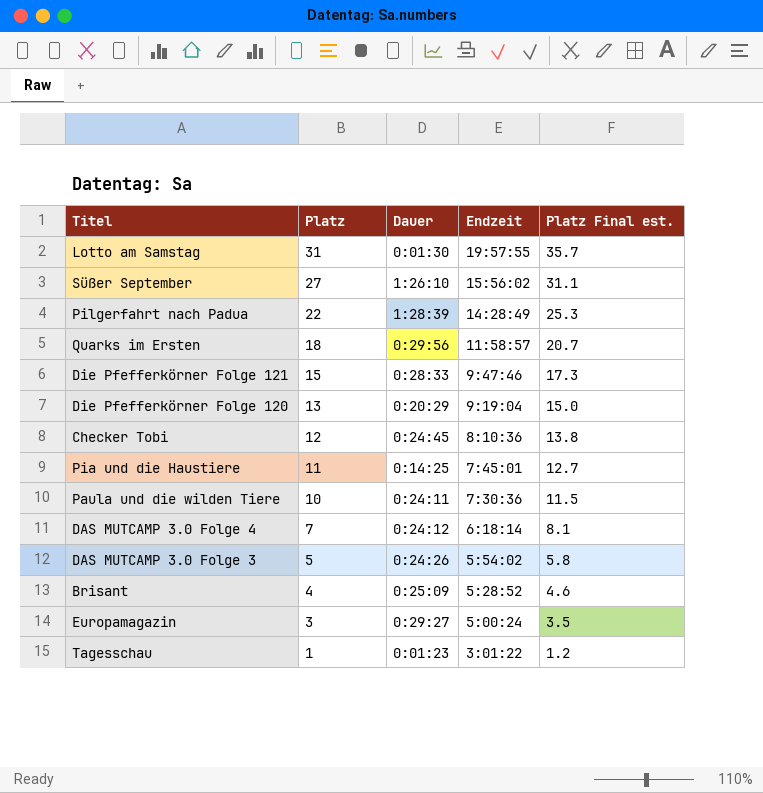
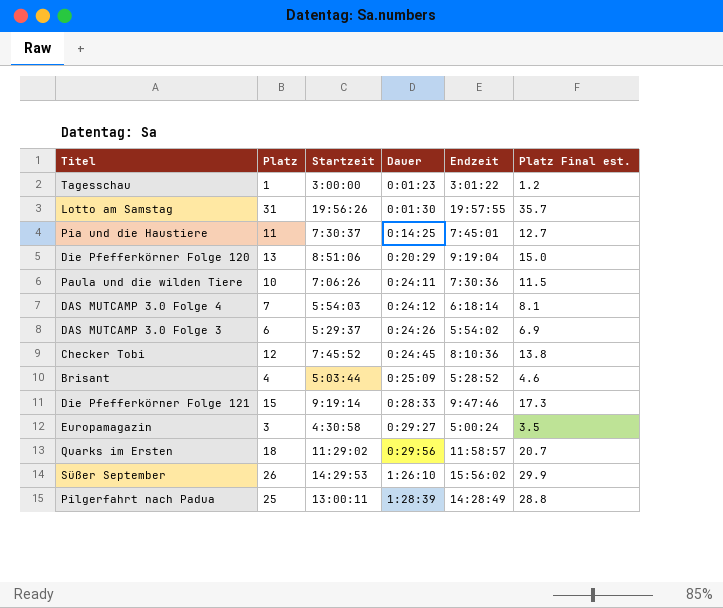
row order: Platz descending -> Dauer ascending
column Startzeit | position: none -> 3
DAS MUTCAMP 3.0 Folge 3 | Platz: 5 -> 6
DAS MUTCAMP 3.0 Folge 3 | Platz Final est.: 5.8 -> 6.9
Süßer September | Platz: 27 -> 26
Süßer September | Platz Final est.: 31.1 -> 29.9
Pilgerfahrt nach Padua | Platz: 22 -> 25
Pilgerfahrt nach Padua | Platz Final est.: 25.3 -> 28.8

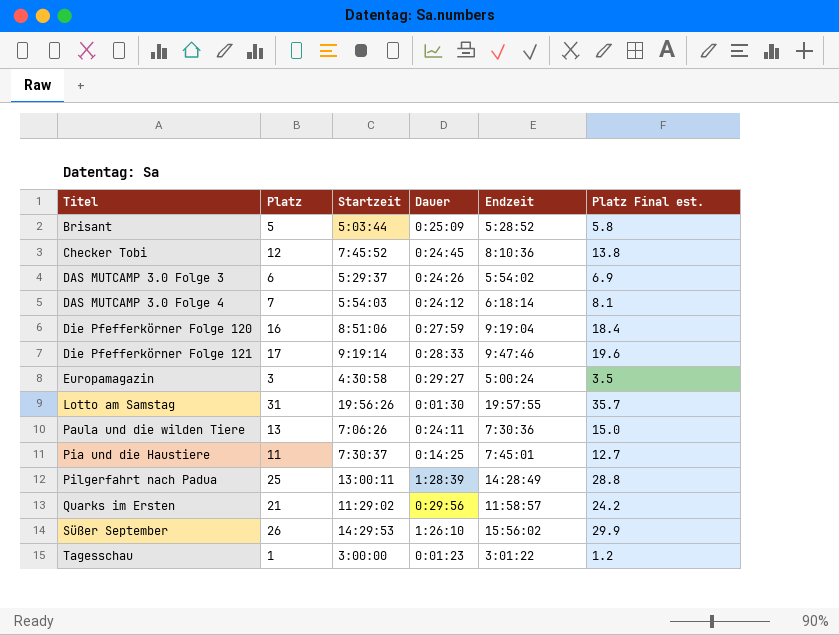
row order: Dauer ascending -> Titel ascending
Brisant | Platz: 4 -> 5
Brisant | Platz Final est.: 4.6 -> 5.8
Die Pfefferkörner Folge 120 | Platz: 13 -> 16
Die Pfefferkörner Folge 120 | Dauer: 0:20:29 -> 0:27:59
Die Pfefferkörner Folge 120 | Platz Final est.: 15.0 -> 18.4
Die Pfefferkörner Folge 121 | Platz: 15 -> 17
Die Pfefferkörner Folge 121 | Platz Final est.: 17.3 -> 19.6
Paula und die wilden Tiere | Platz: 10 -> 13
Paula und die wilden Tiere | Platz Final est.: 11.5 -> 15.0
Quarks im Ersten | Platz: 18 -> 21
Quarks im Ersten | Platz Final est.: 20.7 -> 24.2

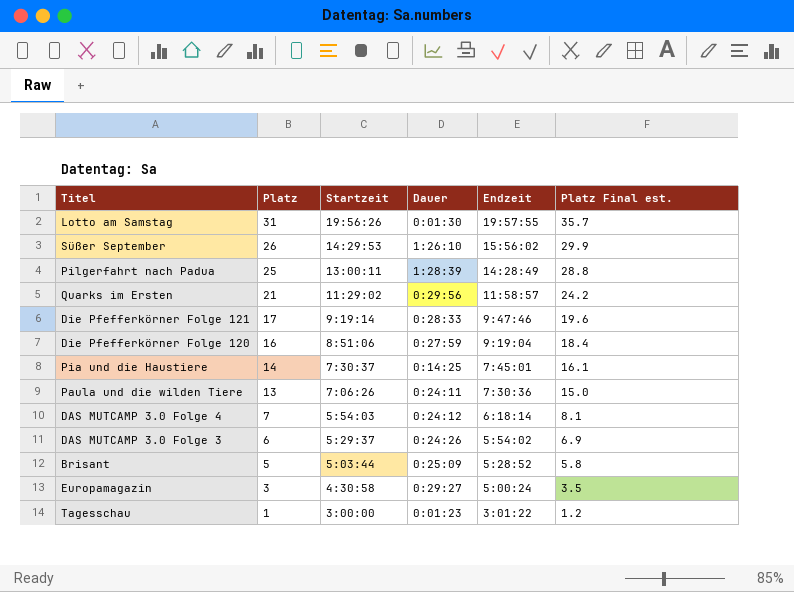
row order: Titel ascending -> Platz descending
row Checker Tobi: 12 | 7:45:52 | 0:24:45 | 8:10:36 | 13.8 -> none
Pia und die Haustiere | Platz: 11 -> 14
Pia und die Haustiere | Platz Final est.: 12.7 -> 16.1

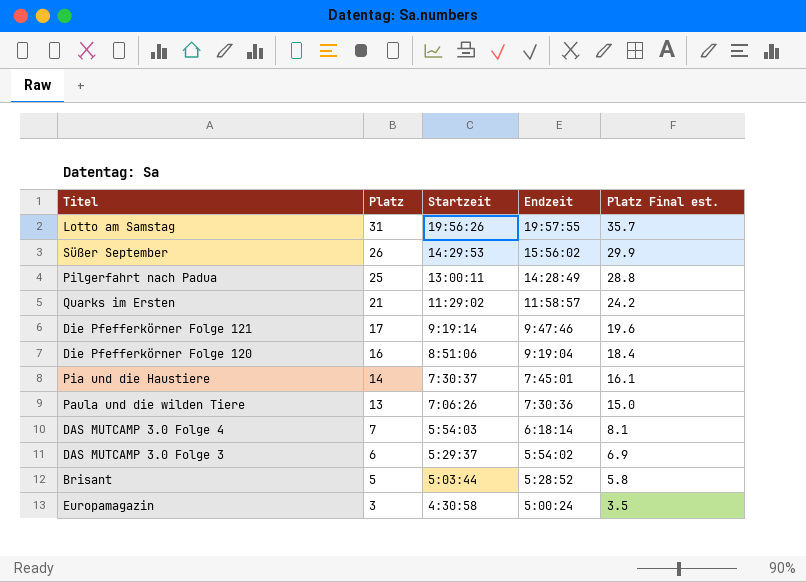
column Dauer | position: 4 -> none
row Tagesschau: 1 | 3:00:00 | 0:01:23 | 3:01:22 | 1.2 -> none

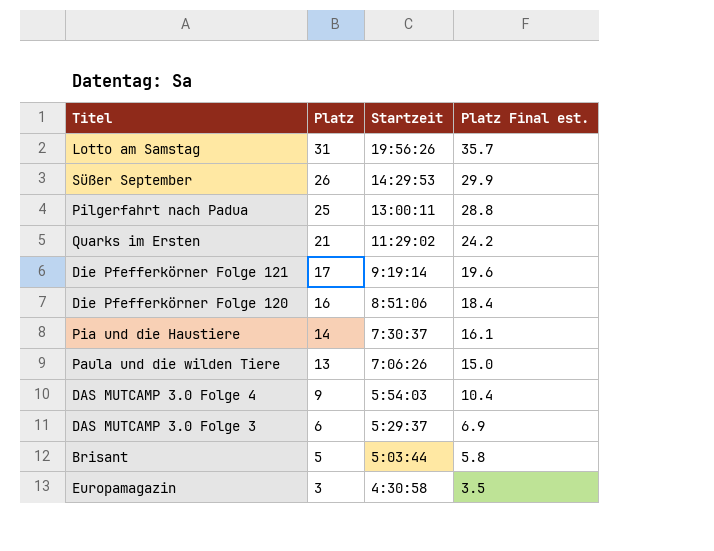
column Endzeit | position: 4 -> none
DAS MUTCAMP 3.0 Folge 4 | Platz: 7 -> 9
DAS MUTCAMP 3.0 Folge 4 | Platz Final est.: 8.1 -> 10.4

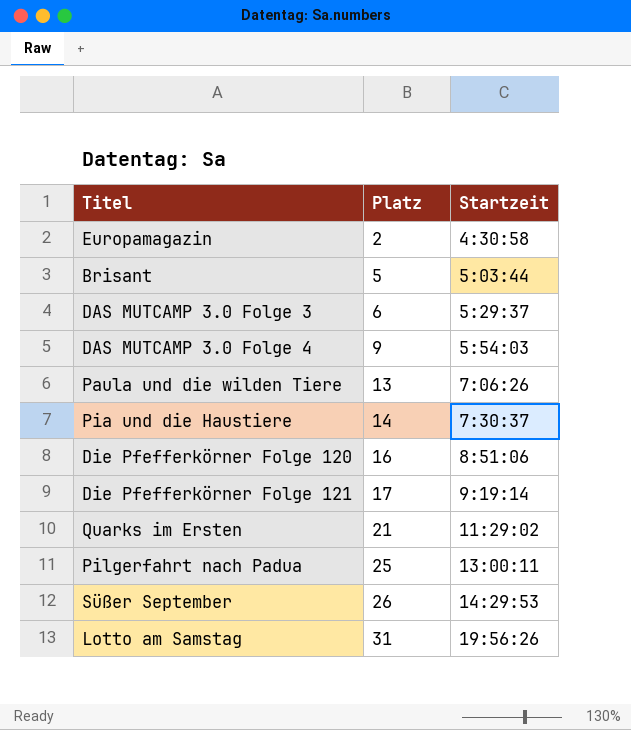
row order: Platz descending -> Platz ascending
column Platz Final est. | formula: [Platz] * 1.15 -> none
Europamagazin | Platz: 3 -> 2

